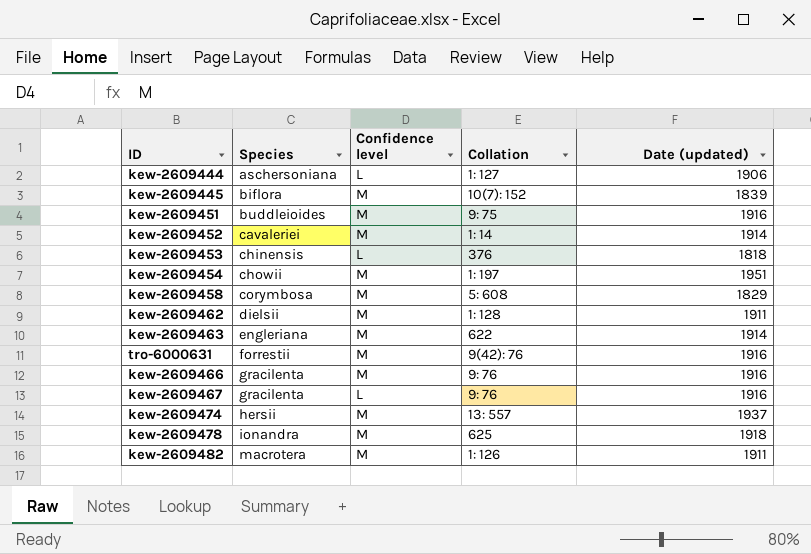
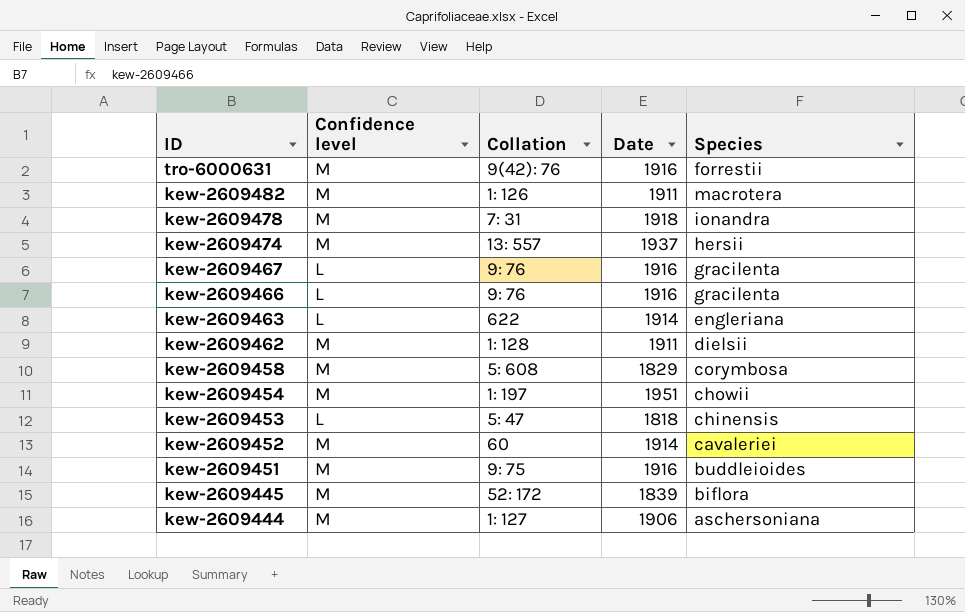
row order: Species ascending -> ID descending
column name: Date (updated) -> Date
column Species | position: 2 -> 5
kew-2609478 | Collation: 625 -> 7: 31
kew-2609466 | Confidence level: M -> L
kew-2609463 | Confidence level: M -> L
kew-2609453 | Collation: 376 -> 5: 47
kew-2609452 | Collation: 1: 14 -> 60
kew-2609445 | Collation: 10(7): 152 -> 52: 172
kew-2609444 | Confidence level: L -> M

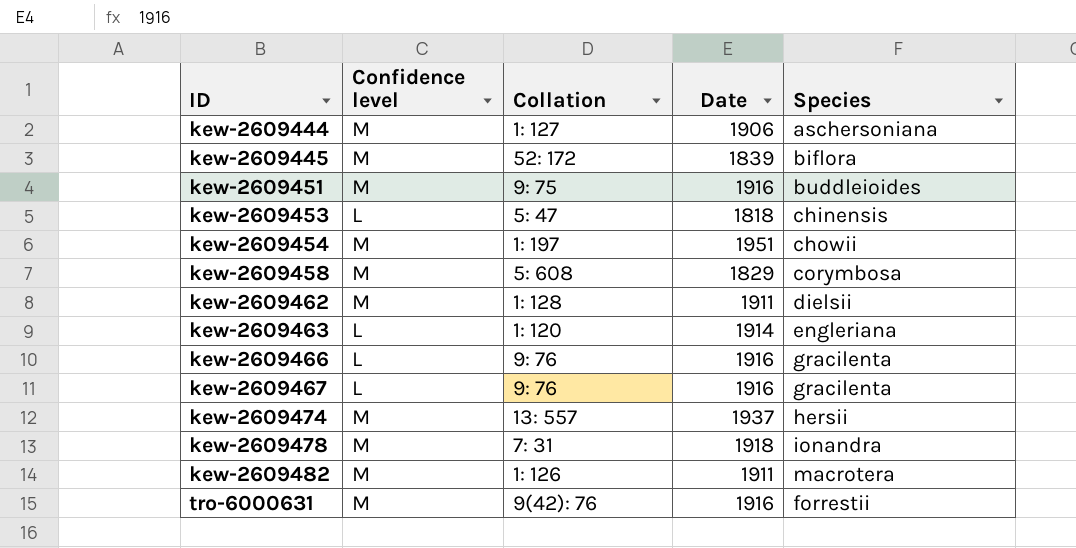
row order: ID descending -> ID ascending
row kew-2609452: M | 60 | 1914 | cavaleriei -> none
kew-2609463 | Collation: 622 -> 1: 120

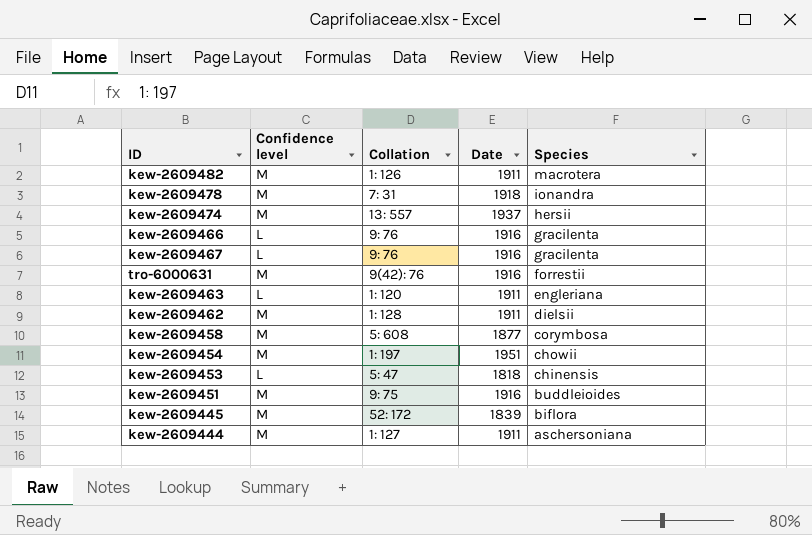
row order: ID ascending -> Species descending
kew-2609463 | Date: 1914 -> 1911
kew-2609458 | Date: 1829 -> 1877
kew-2609444 | Date: 1906 -> 1911

